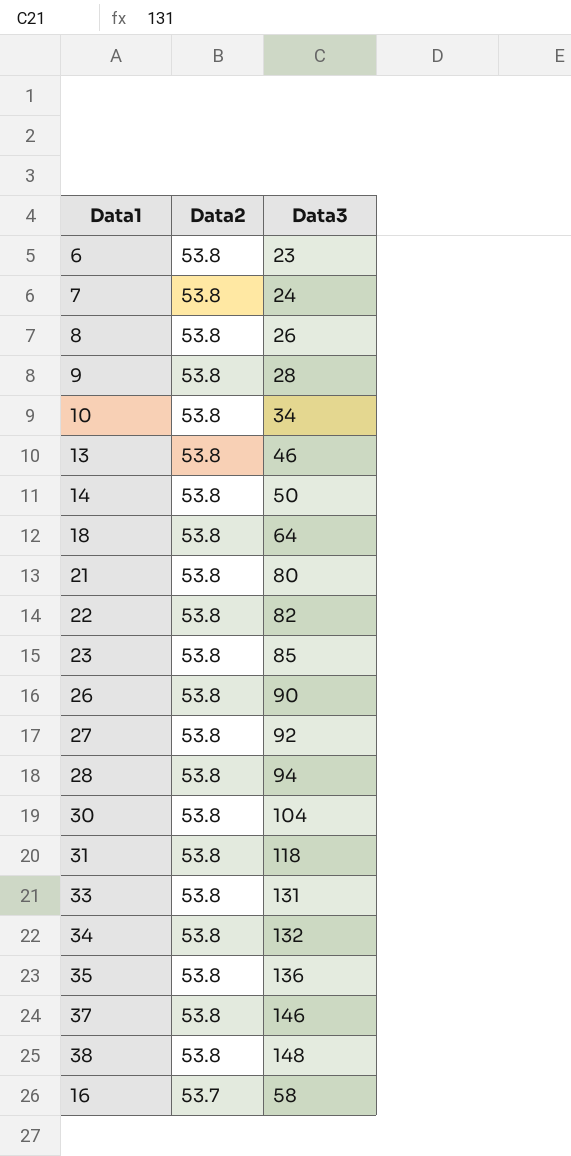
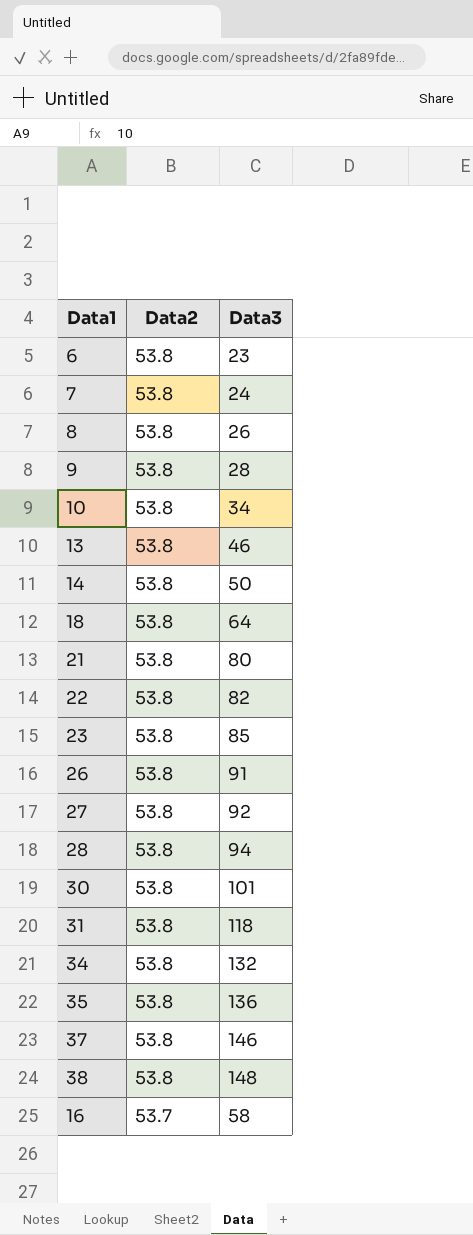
row 33: 53.8 | 131 -> none
26 | Data3: 90 -> 91
30 | Data3: 104 -> 101

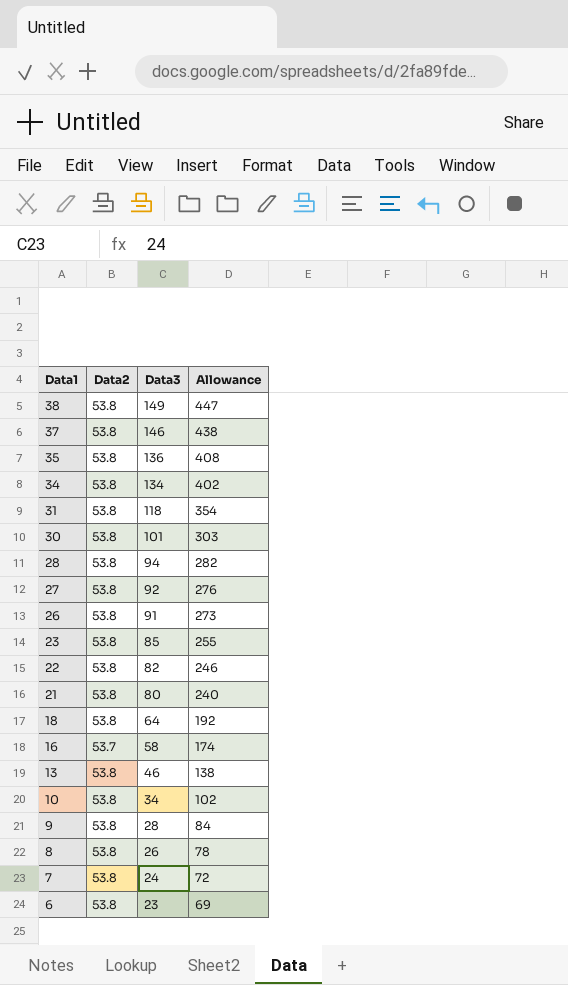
row order: Data2 descending -> Data1 descending
column Allowance | formula: none -> [Data3] * 3
row 14: 53.8 | 50 -> none
38 | Data3: 148 -> 149
34 | Data3: 132 -> 134

